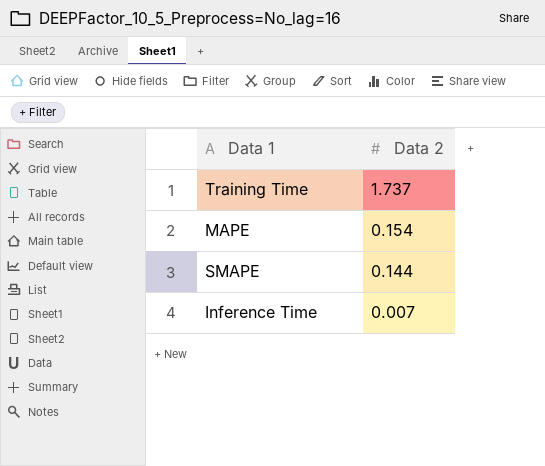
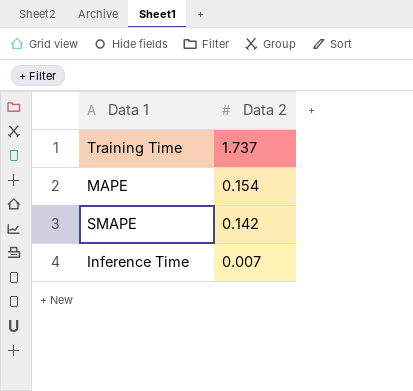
SMAPE | Data 2: 0.144 -> 0.142

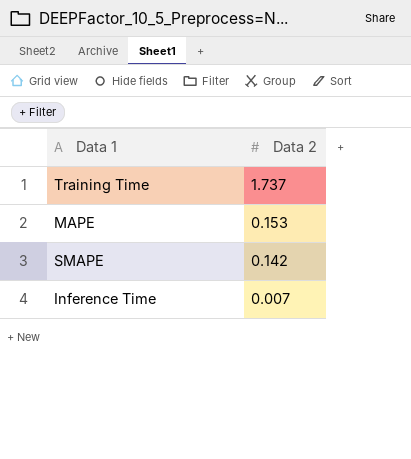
MAPE | Data 2: 0.154 -> 0.153

